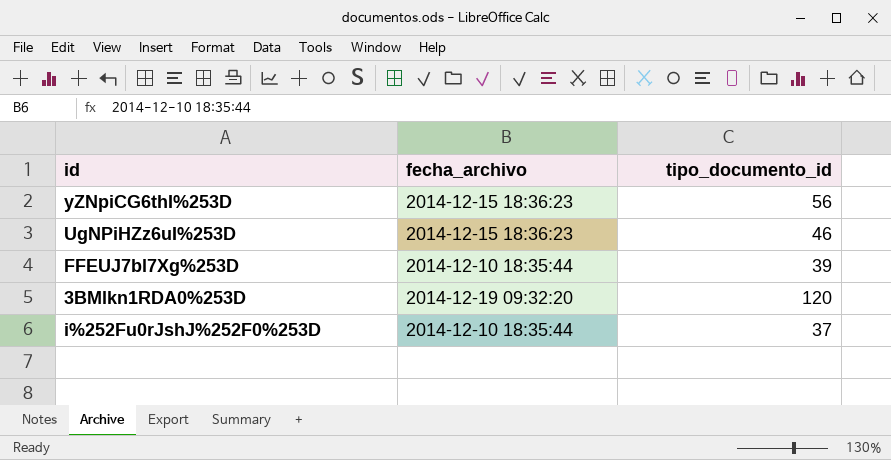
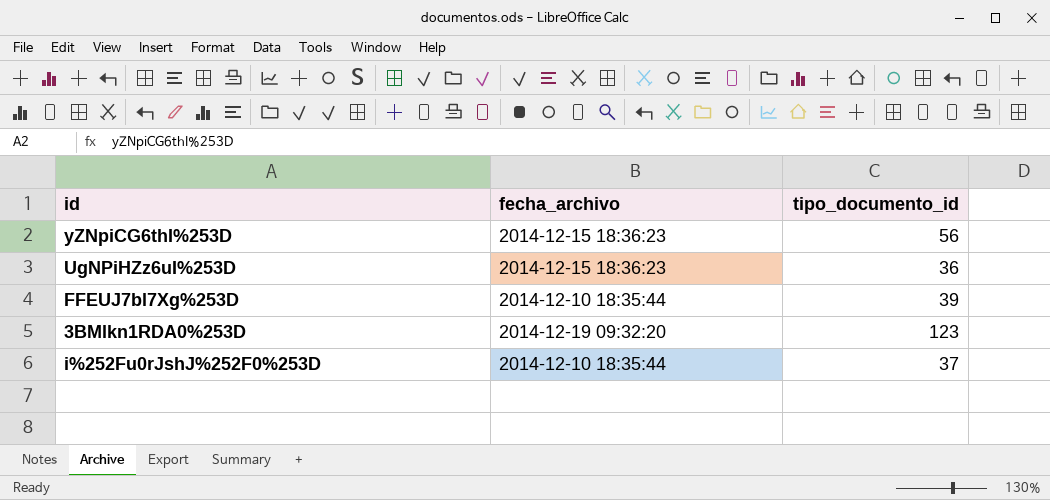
UgNPiHZz6uI%253D | tipo_documento_id: 46 -> 36
3BMlkn1RDA0%253D | tipo_documento_id: 120 -> 123

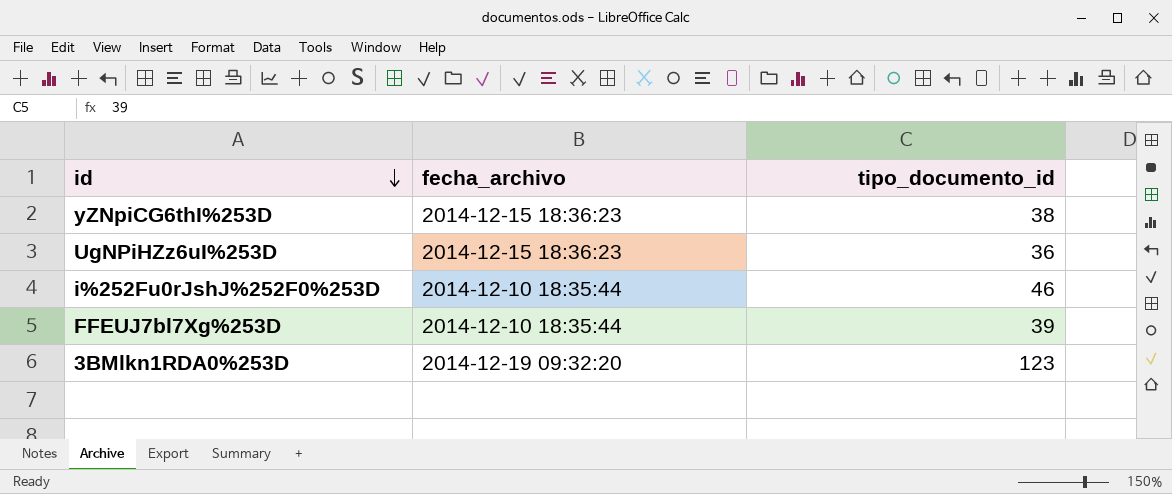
row order: none -> id descending
yZNpiCG6thI%253D | tipo_documento_id: 56 -> 38
i%252Fu0rJshJ%252F0%253D | tipo_documento_id: 37 -> 46

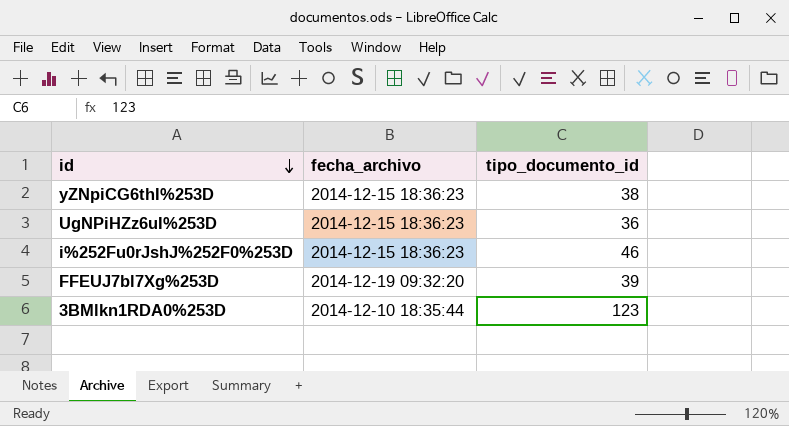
i%252Fu0rJshJ%252F0%253D | fecha_archivo: 2014-12-10 18:35:44 -> 2014-12-15 18:36:23
FFEUJ7bl7Xg%253D | fecha_archivo: 2014-12-10 18:35:44 -> 2014-12-19 09:32:20
3BMlkn1RDA0%253D | fecha_archivo: 2014-12-19 09:32:20 -> 2014-12-10 18:35:44

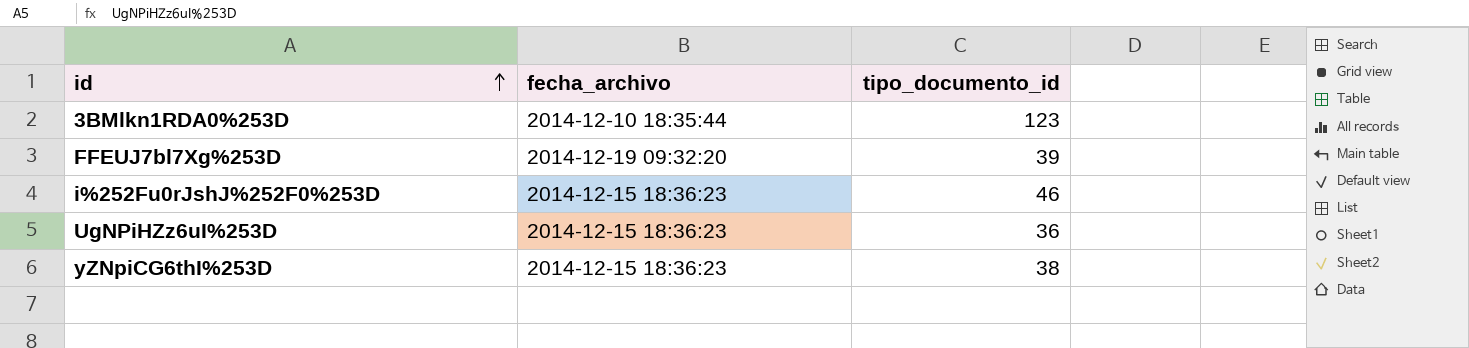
row order: id descending -> id ascending

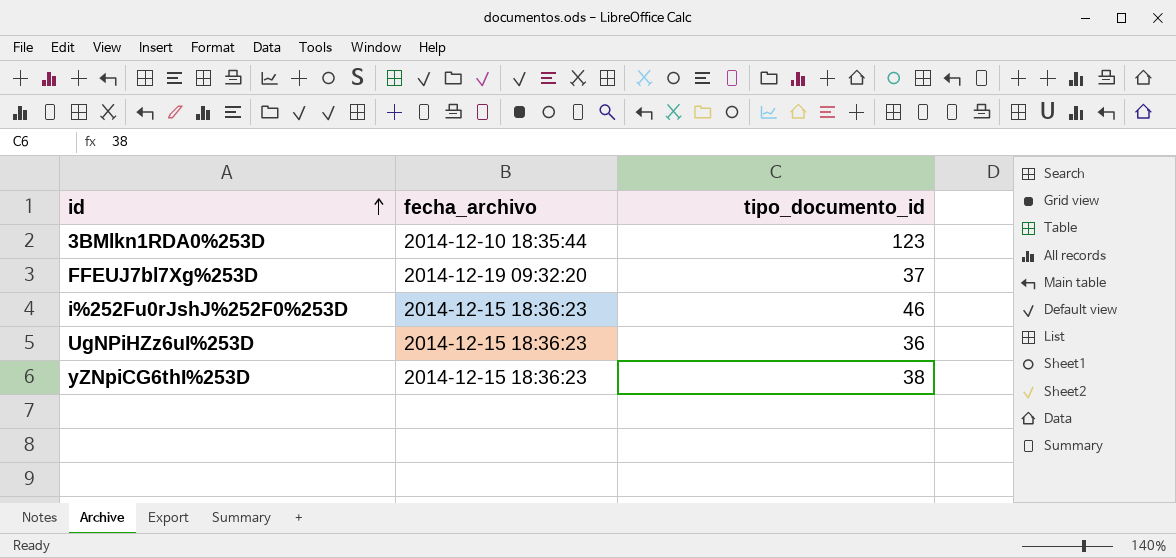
FFEUJ7bl7Xg%253D | tipo_documento_id: 39 -> 37

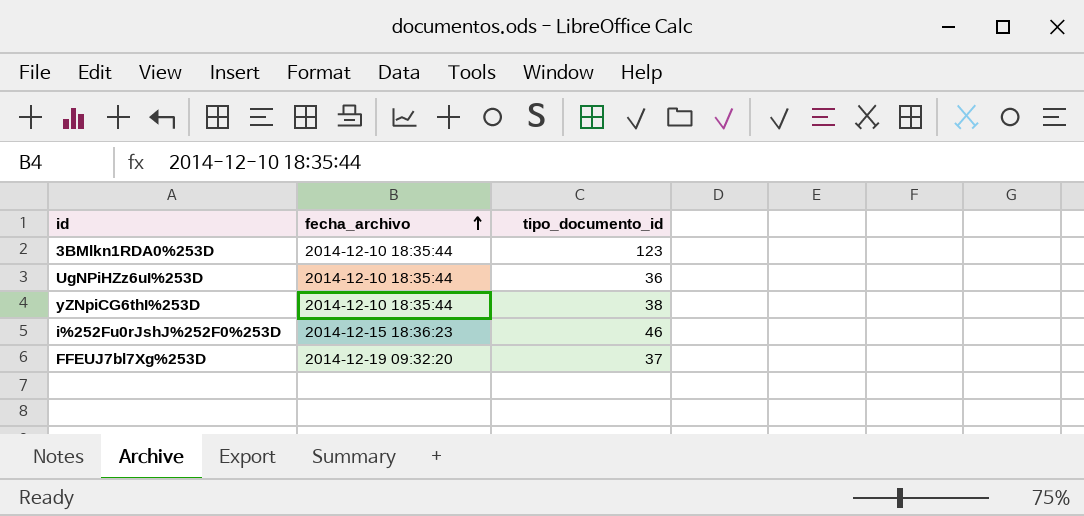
row order: id ascending -> fecha_archivo ascending
UgNPiHZz6uI%253D | fecha_archivo: 2014-12-15 18:36:23 -> 2014-12-10 18:35:44
yZNpiCG6thI%253D | fecha_archivo: 2014-12-15 18:36:23 -> 2014-12-10 18:35:44

